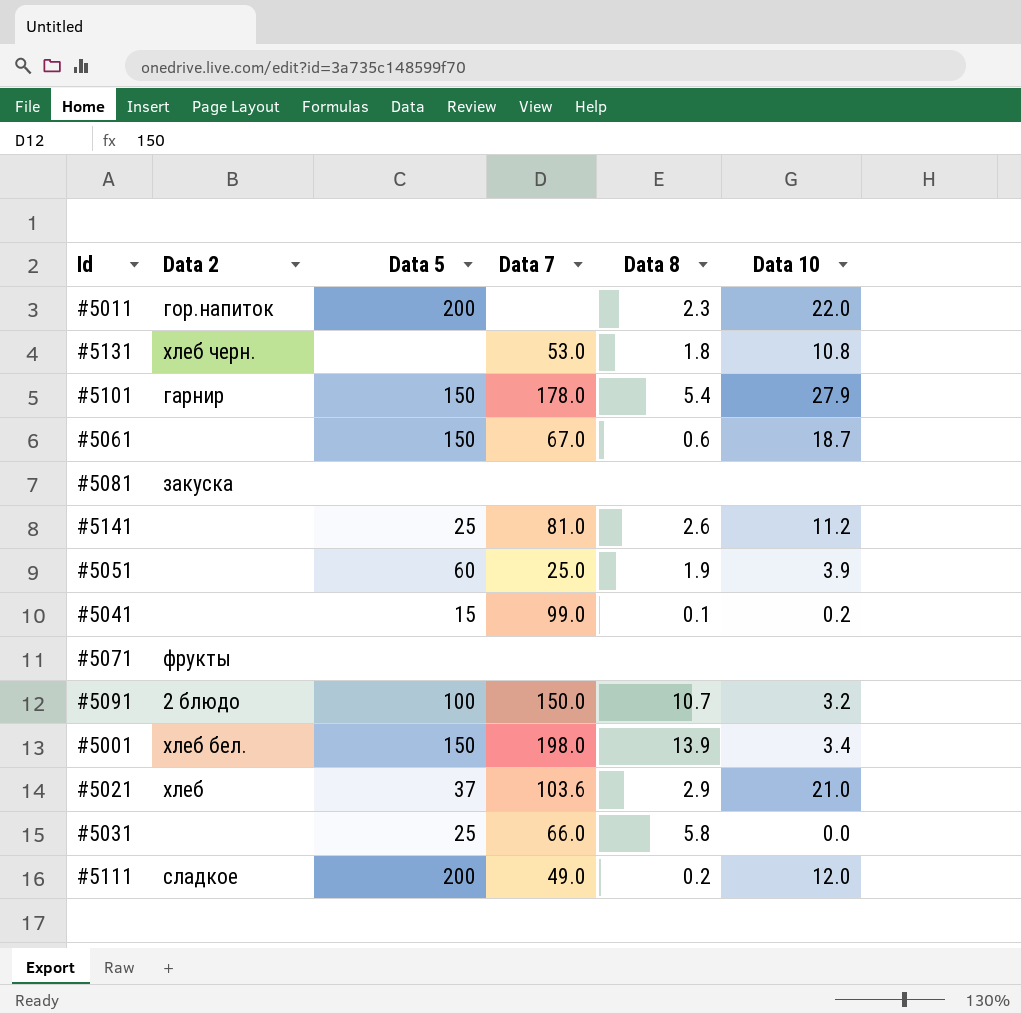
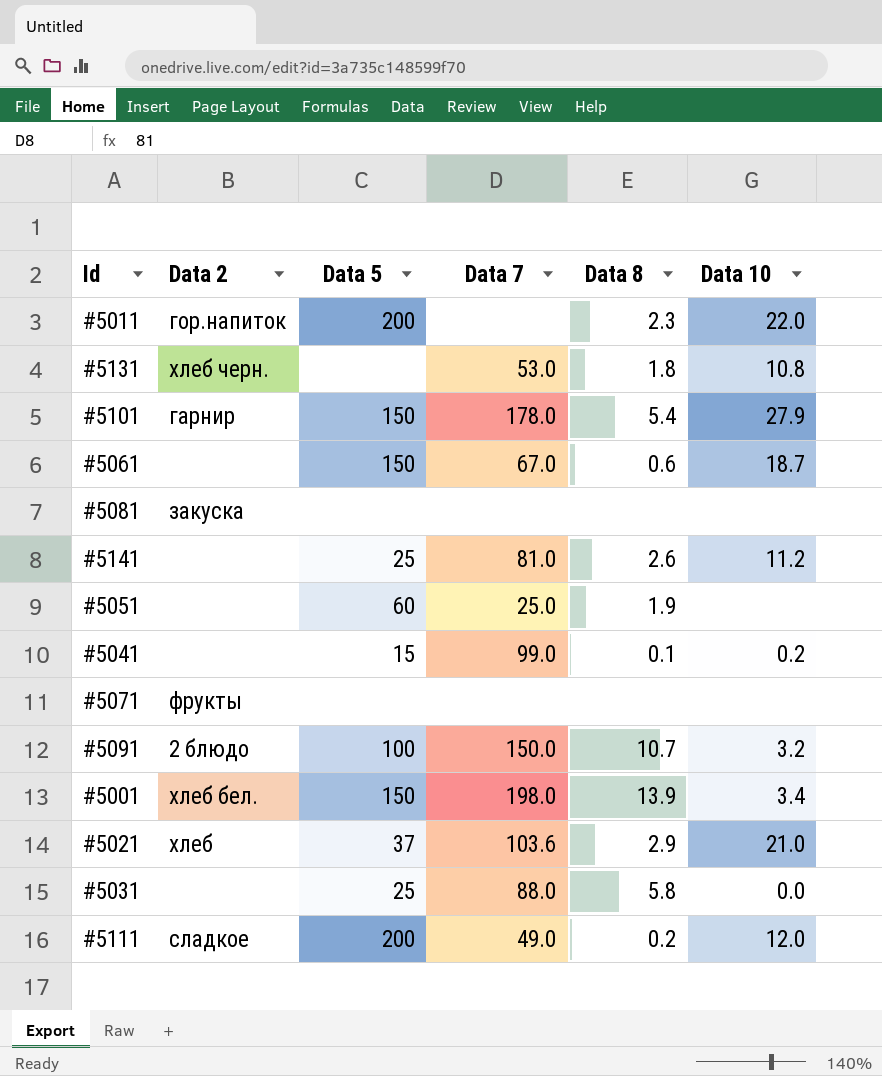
#5051 | Data 10: 3.9 -> none
#5031 | Data 7: 66.0 -> 88.0

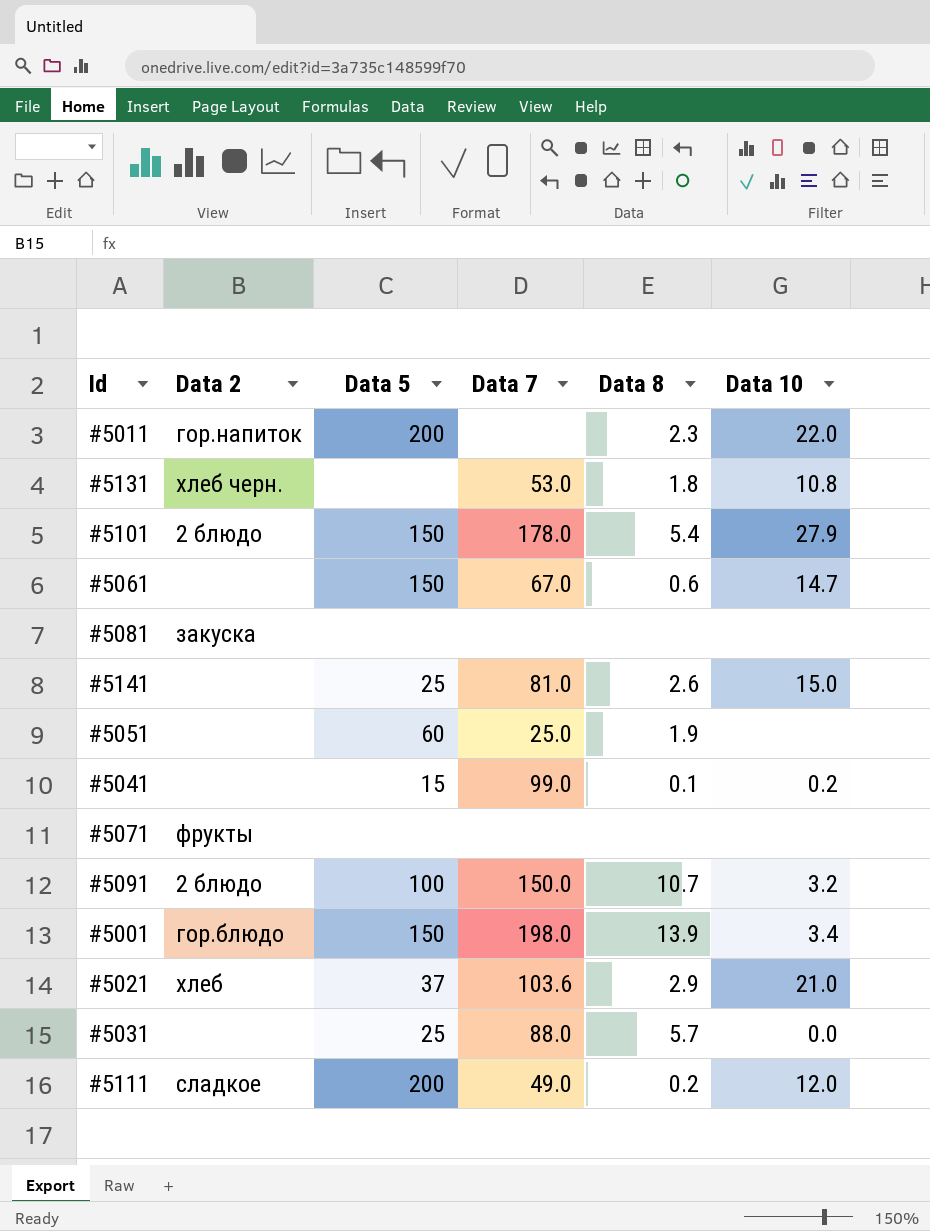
#5101 | Data 2: гарнир -> 2 блюдо
#5061 | Data 10: 18.7 -> 14.7
#5141 | Data 10: 11.2 -> 15.0
#5001 | Data 2: хлеб бел. -> гор.блюдо
#5031 | Data 8: 5.8 -> 5.7

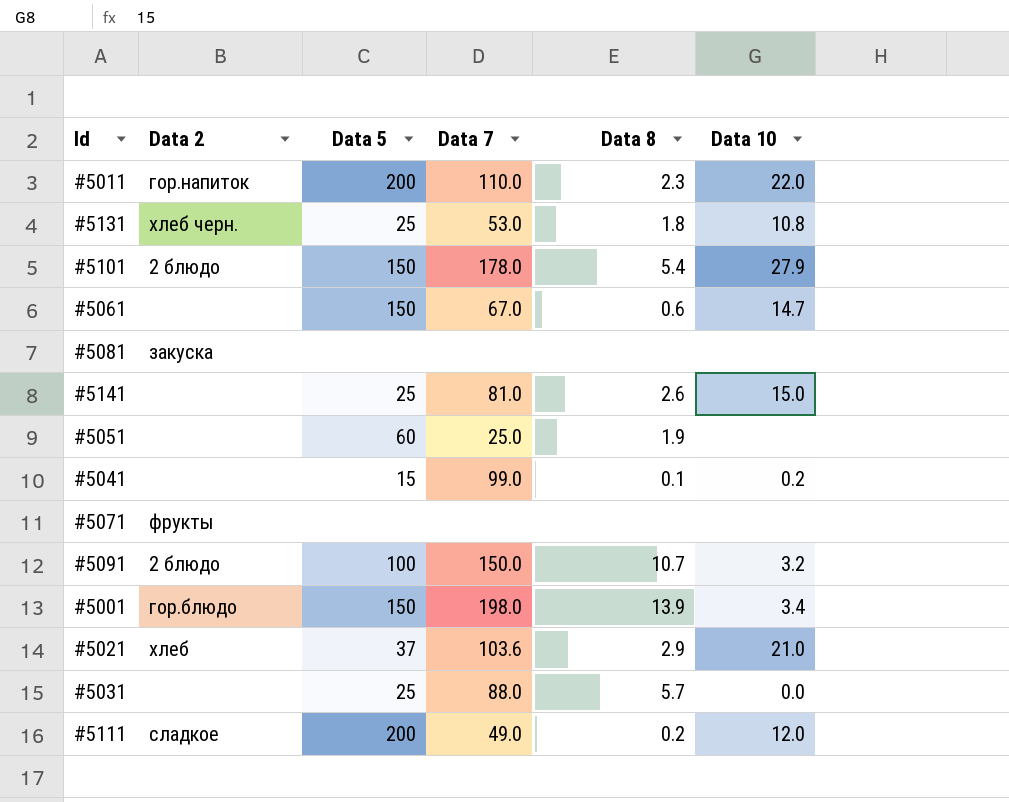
#5011 | Data 7: none -> 110.0
#5131 | Data 5: none -> 25

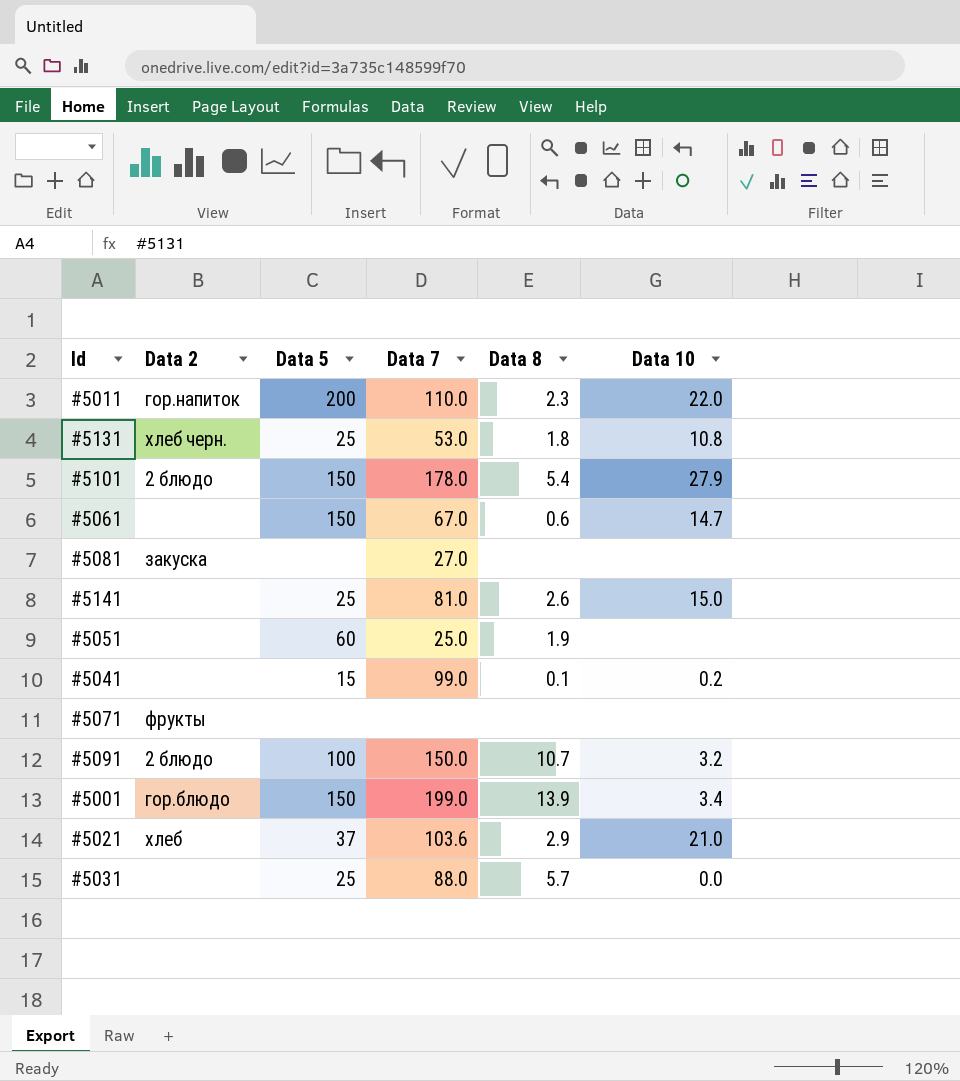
row #5111: сладкое | 200 | 49.0 | 0.2 | 12.0 -> none
#5081 | Data 7: none -> 27.0
#5001 | Data 7: 198.0 -> 199.0

